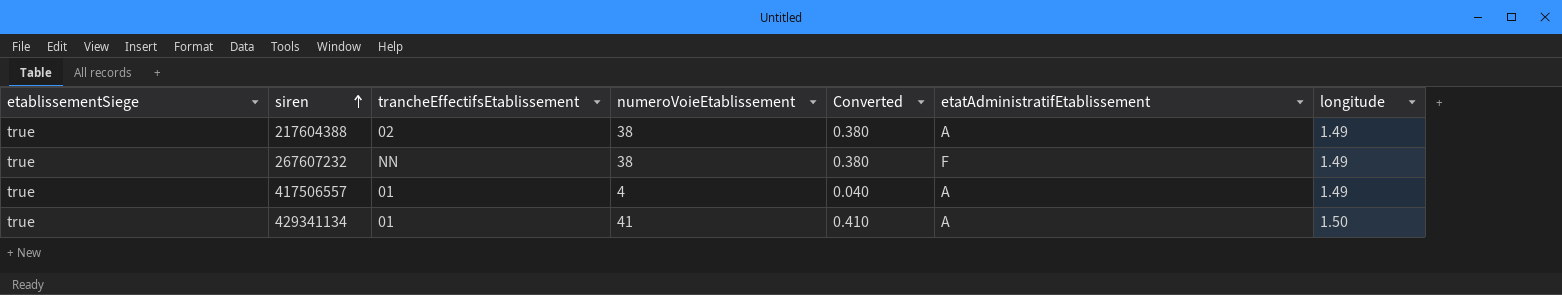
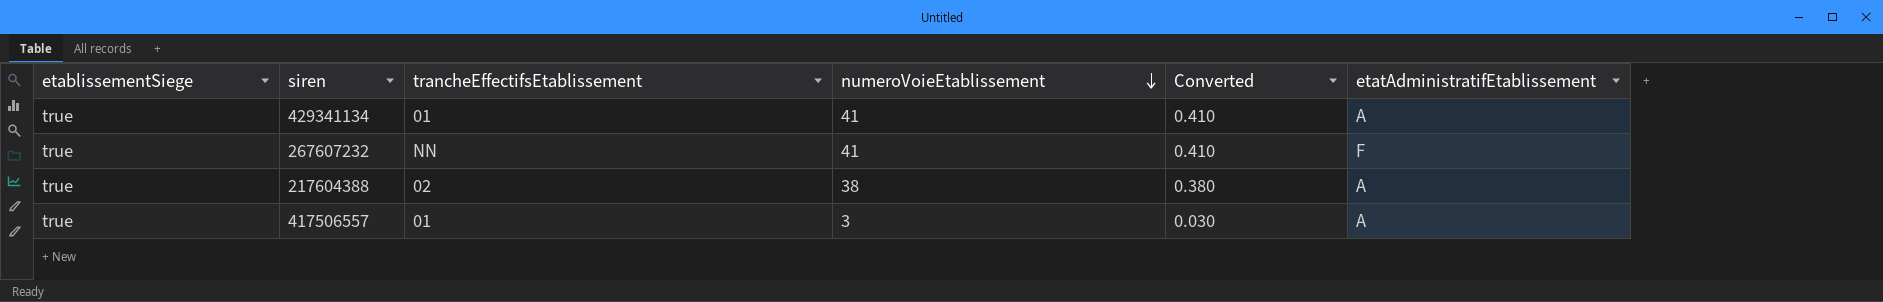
row order: siren ascending -> numeroVoieEtablissement descending
column longitude | position: 7 -> none
267607232 | numeroVoieEtablissement: 38 -> 41
267607232 | Converted: 0.380 -> 0.410
417506557 | numeroVoieEtablissement: 4 -> 3
417506557 | Converted: 0.040 -> 0.030

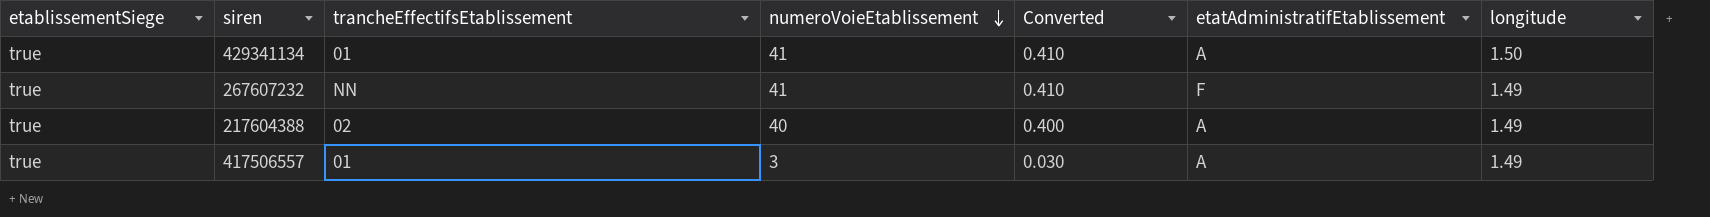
column longitude | position: none -> 7
217604388 | numeroVoieEtablissement: 38 -> 40
217604388 | Converted: 0.380 -> 0.400

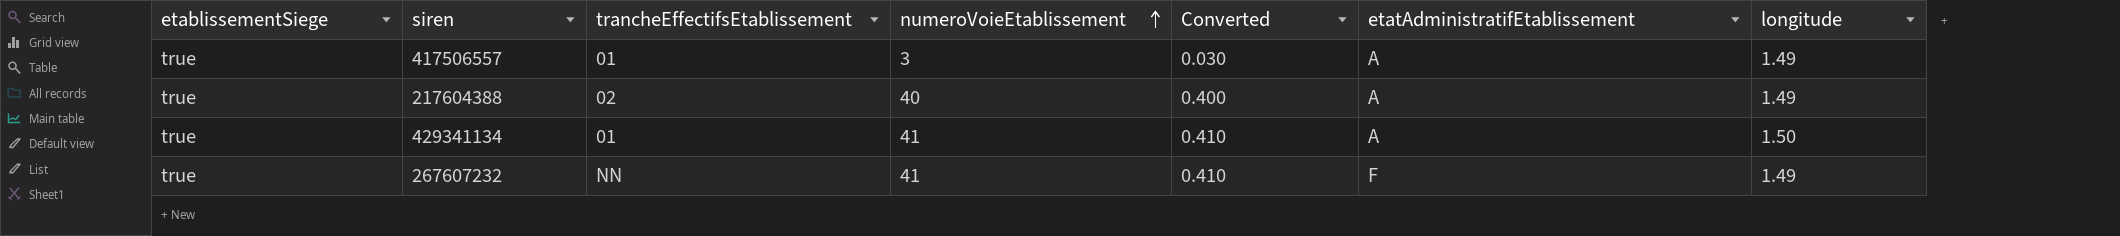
row order: numeroVoieEtablissement descending -> numeroVoieEtablissement ascending

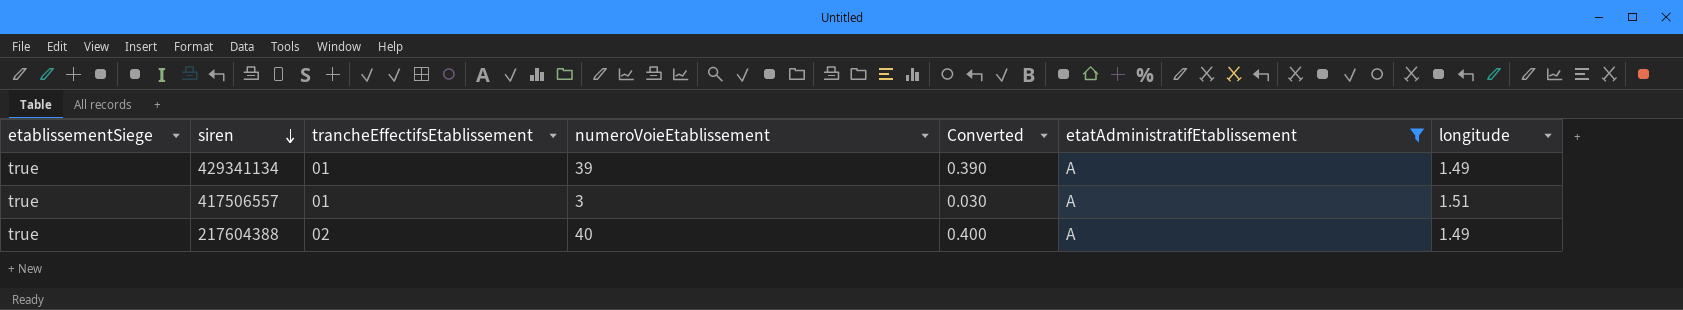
filter: none -> etatAdministratifEtablissement = A
row order: numeroVoieEtablissement ascending -> siren descending
429341134 | numeroVoieEtablissement: 41 -> 39
429341134 | Converted: 0.410 -> 0.390
429341134 | longitude: 1.50 -> 1.49
417506557 | longitude: 1.49 -> 1.51

